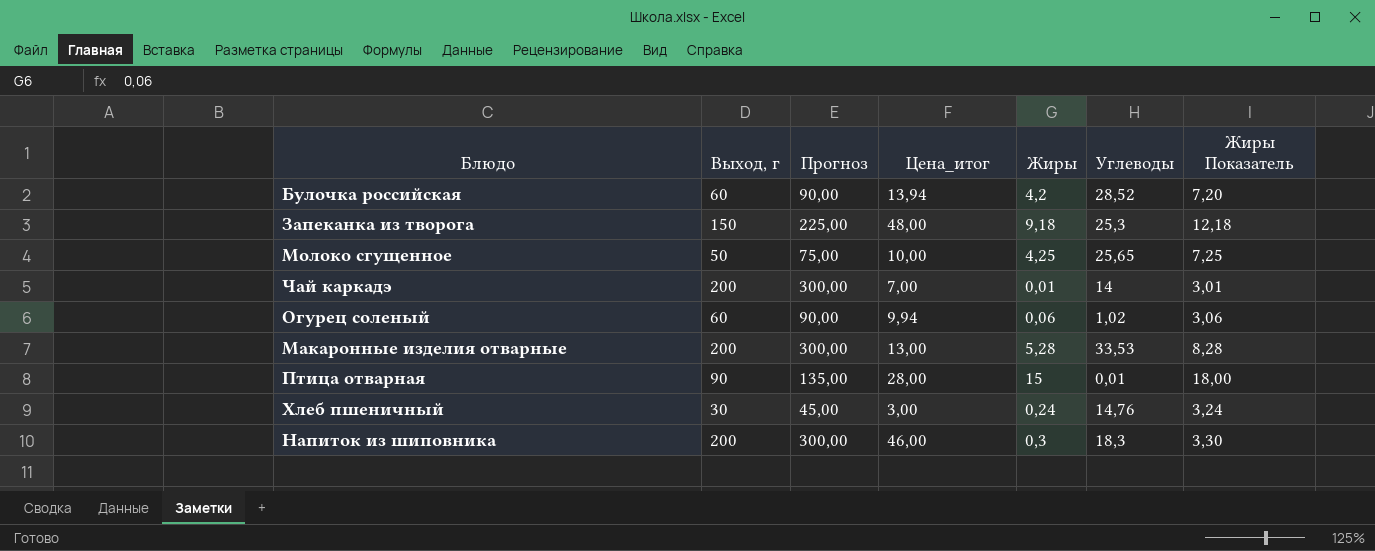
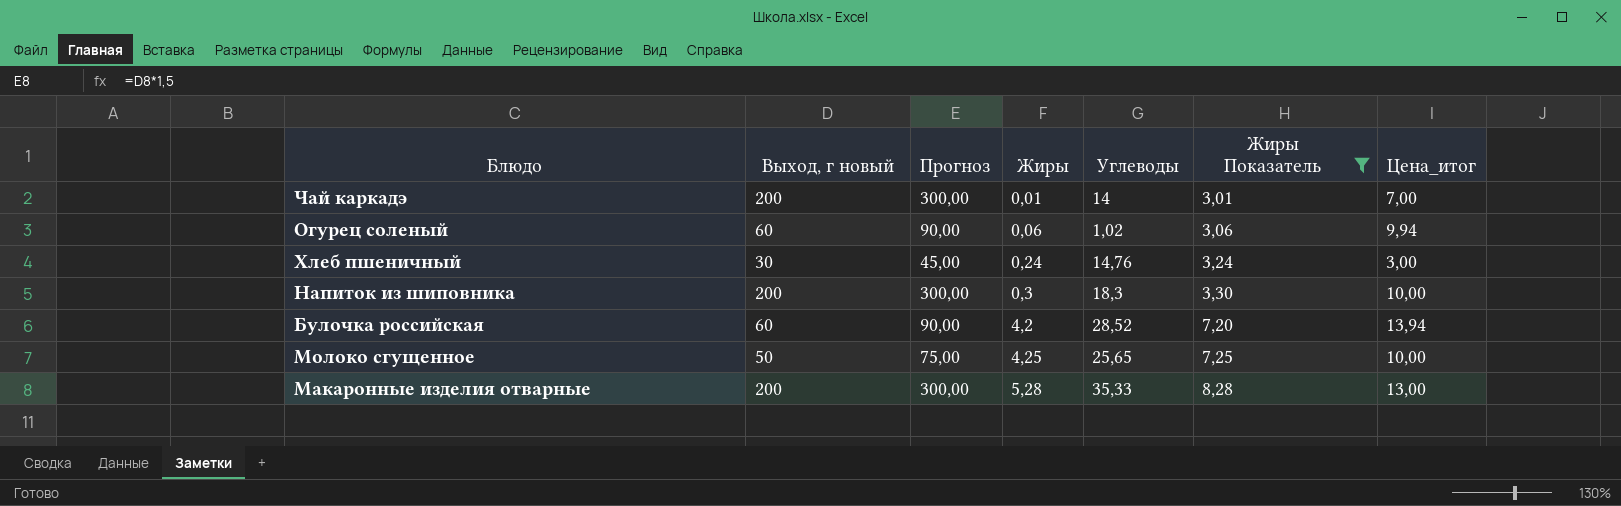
filter: none -> Жиры Показатель <= 8,28
row order: none -> Жиры ascending
column name: Выход, г -> Выход, г новый
column Цена_итог | position: 4 -> 7
Напиток из шиповника | Цена_итог: 46,00 -> 10,00
Макаронные изделия отварные | Углеводы: 33,53 -> 35,33

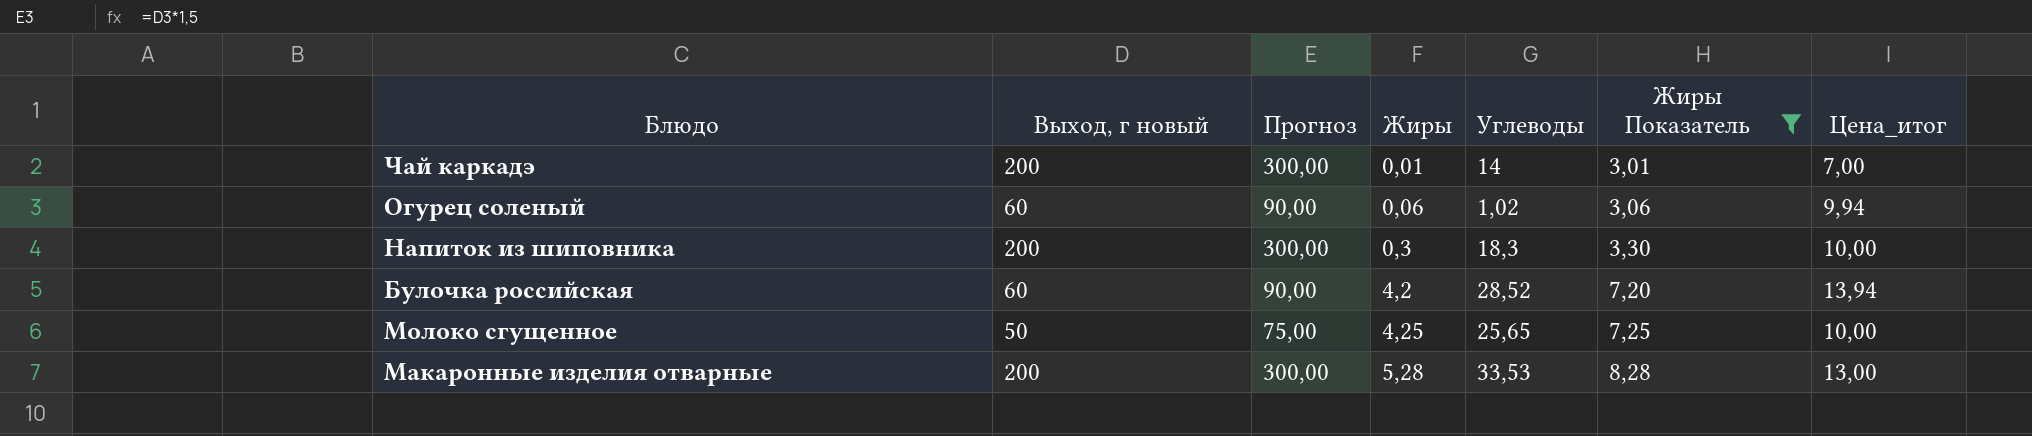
row Хлеб пшеничный: 30 | 45,00 | 0,24 | 14,76 | 3,24 | 3,00 -> none
Макаронные изделия отварные | Углеводы: 35,33 -> 33,53

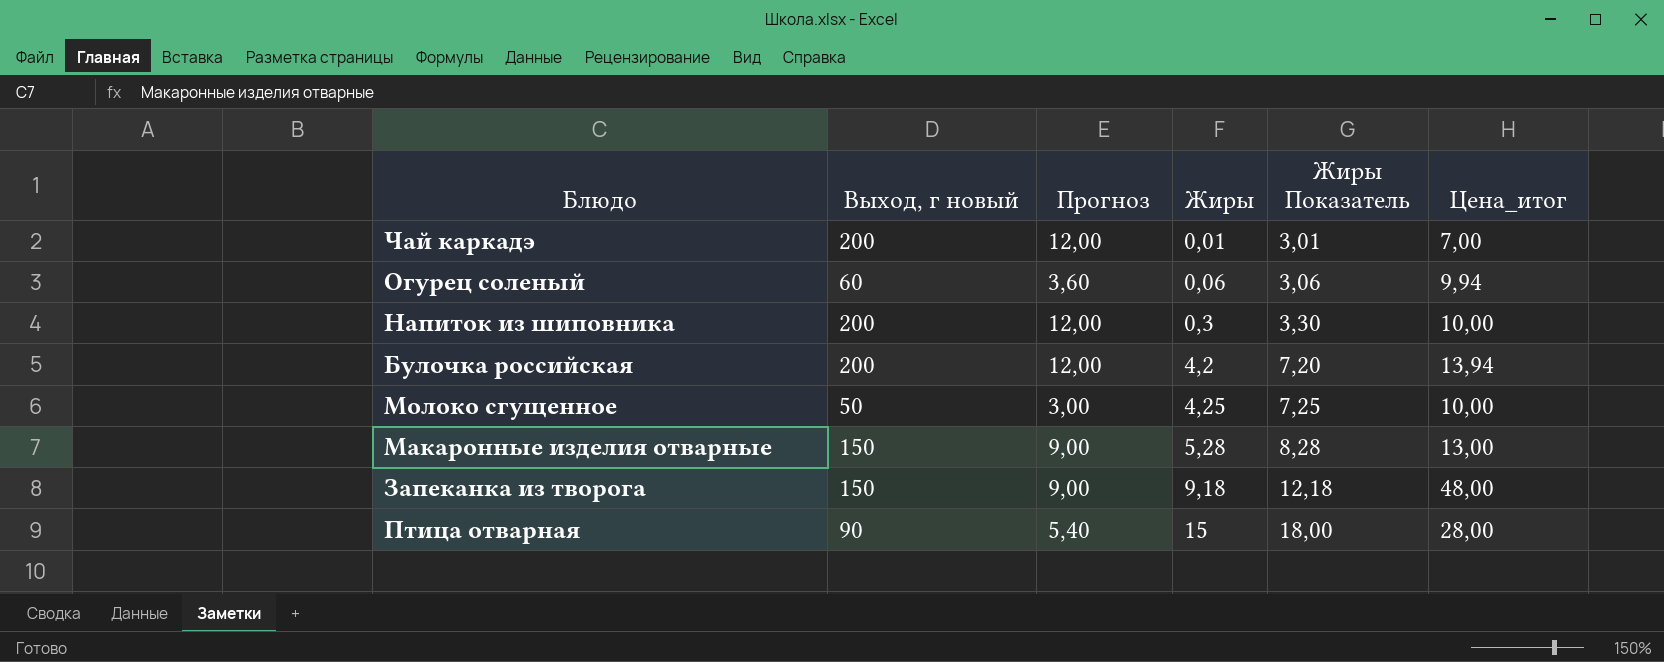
filter: Жиры Показатель <= 8,28 -> none
column Углеводы | position: 5 -> none
column Прогноз | formula: [Выход, г новый] * 1,5 -> [Выход, г новый] * 0,06
Булочка российская | Выход, г новый: 60 -> 200
Макаронные изделия отварные | Выход, г новый: 200 -> 150

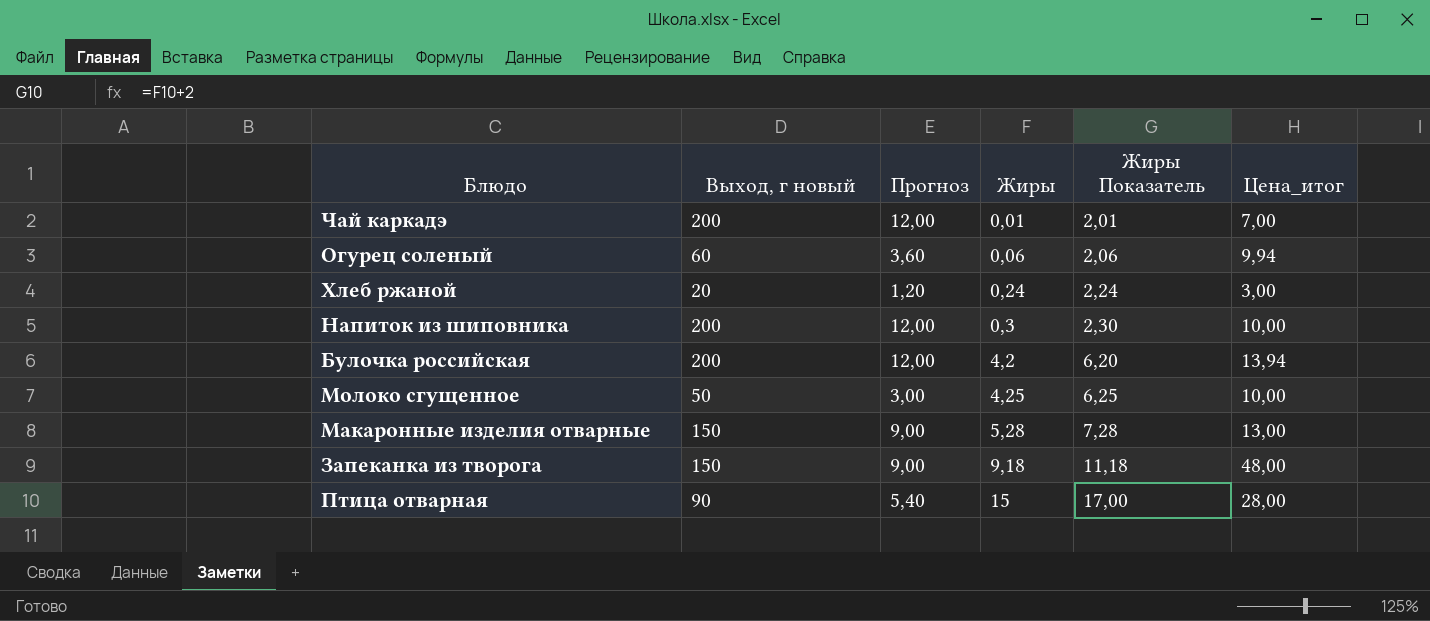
column Жиры Показатель | formula: [Жиры] + 3 -> [Жиры] + 2
row Хлеб ржаной: none -> 20 | 1,20 | 0,24 | 2,24 | 3,00

